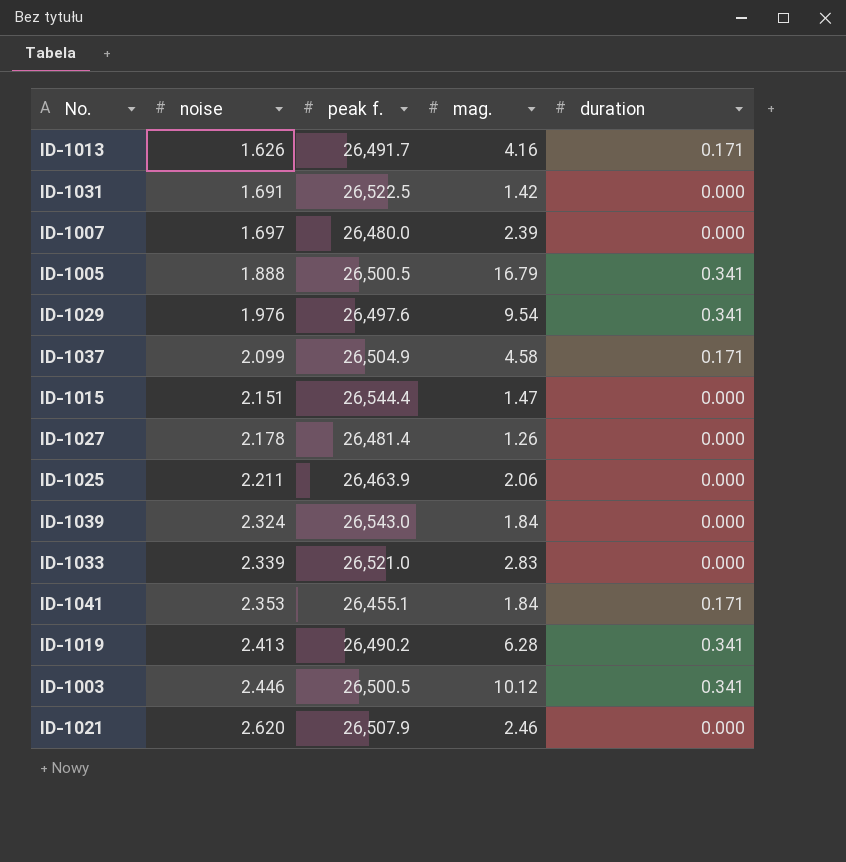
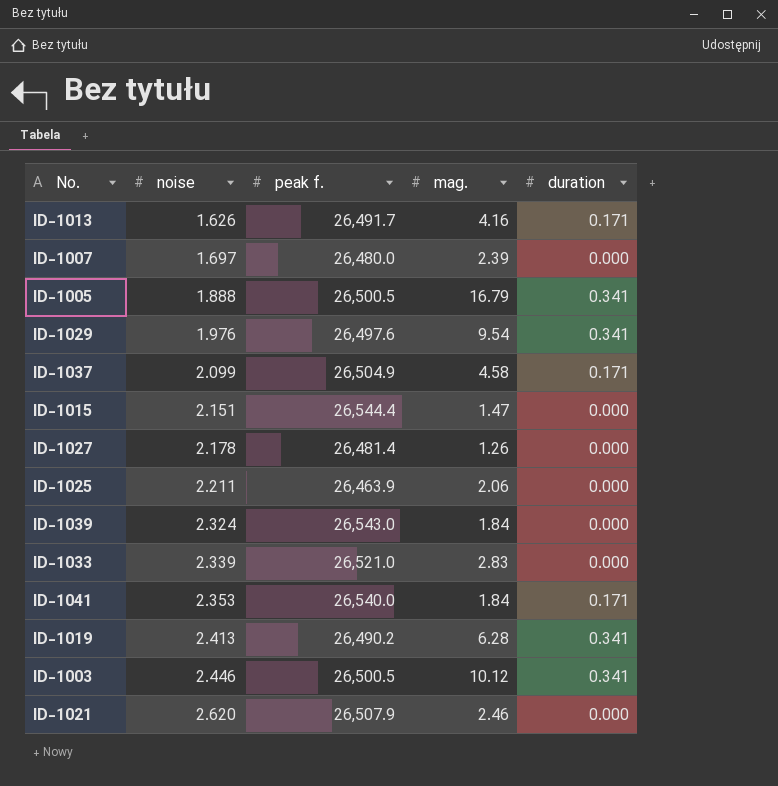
row ID-1031: 1.691 | 26,522.5 | 1.42 | 0.000 -> none
ID-1041 | peak f.: 26,455.1 -> 26,540.0

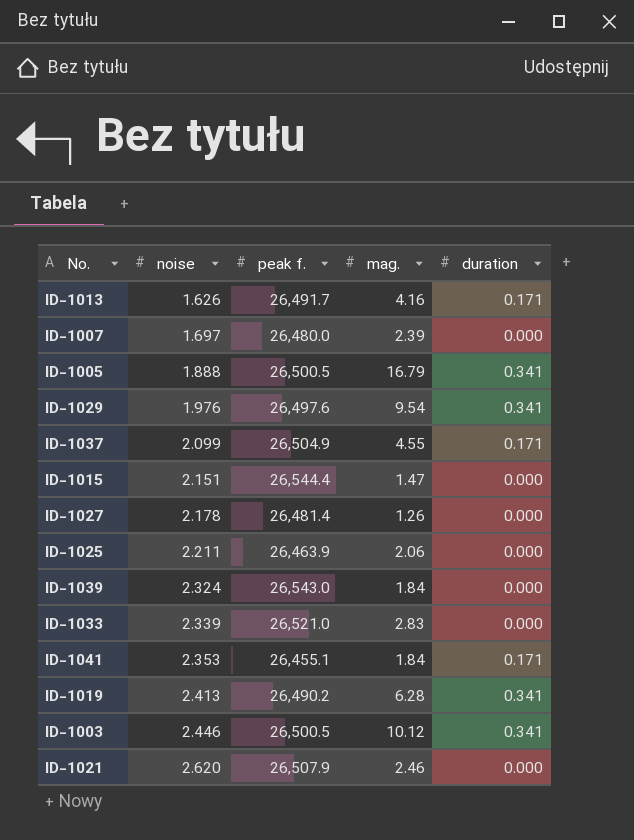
ID-1037 | mag.: 4.58 -> 4.55
ID-1041 | peak f.: 26,540.0 -> 26,455.1

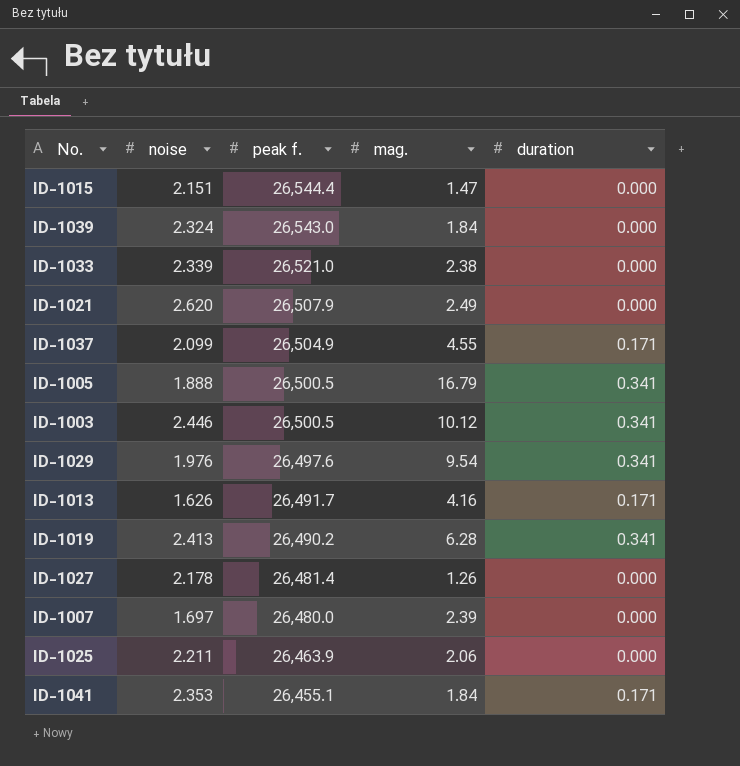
row order: noise ascending -> peak f. descending
ID-1033 | mag.: 2.83 -> 2.38
ID-1021 | mag.: 2.46 -> 2.49

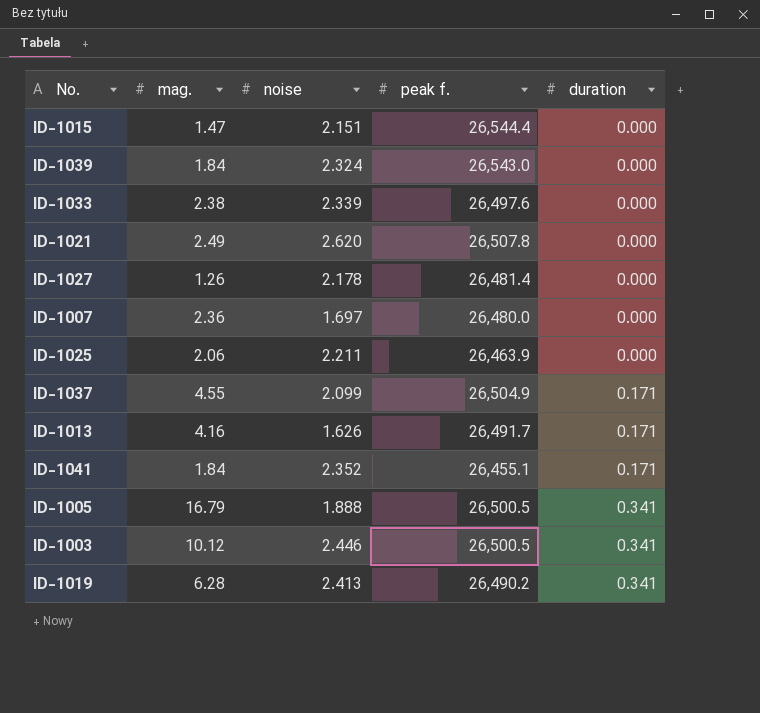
row order: peak f. descending -> duration ascending
column mag. | position: 4 -> 2
row ID-1029: 1.976 | 26,497.6 | 9.54 | 0.341 -> none
ID-1033 | peak f.: 26,521.0 -> 26,497.6
ID-1021 | peak f.: 26,507.9 -> 26,507.8
ID-1007 | mag.: 2.39 -> 2.36
ID-1041 | noise: 2.353 -> 2.352

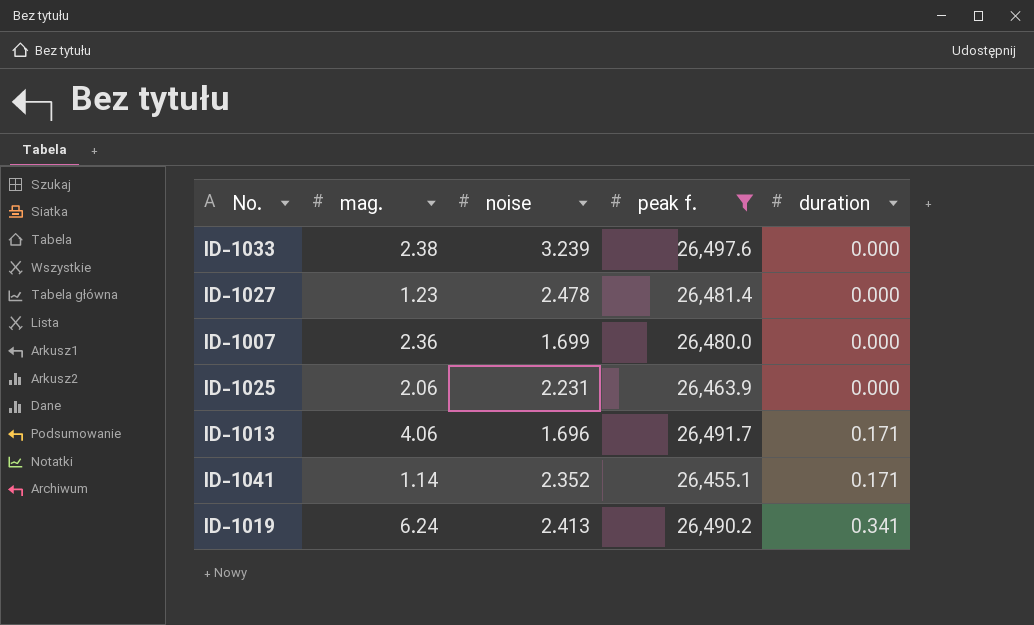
filter: none -> peak f. <= 26,497.6
ID-1033 | noise: 2.339 -> 3.239
ID-1027 | mag.: 1.26 -> 1.23
ID-1027 | noise: 2.178 -> 2.478
ID-1007 | noise: 1.697 -> 1.699
ID-1025 | noise: 2.211 -> 2.231
ID-1013 | mag.: 4.16 -> 4.06
ID-1013 | noise: 1.626 -> 1.696
ID-1041 | mag.: 1.84 -> 1.14
ID-1019 | mag.: 6.28 -> 6.24

